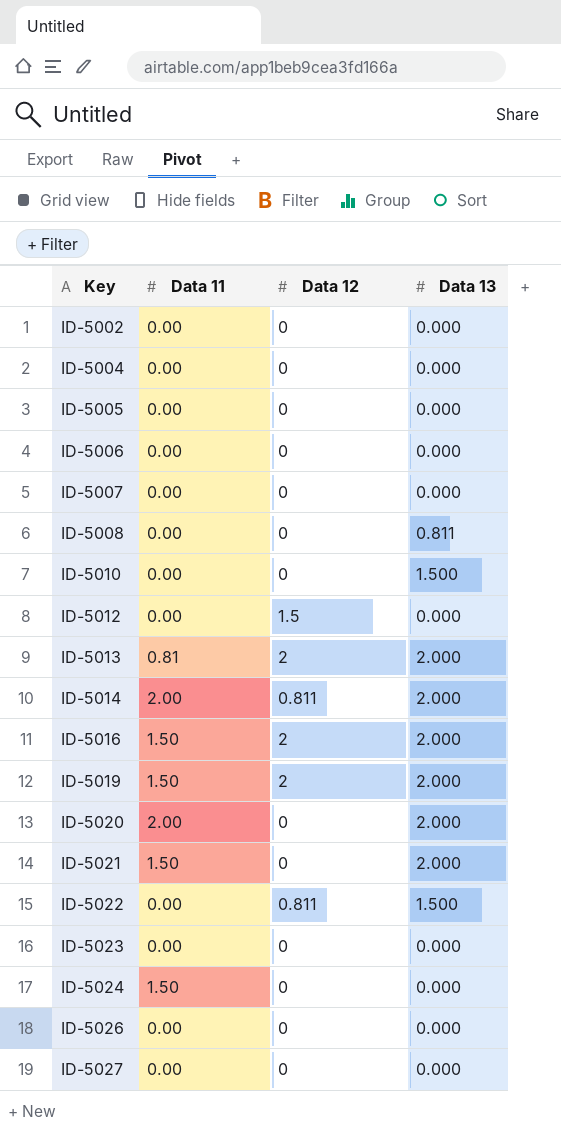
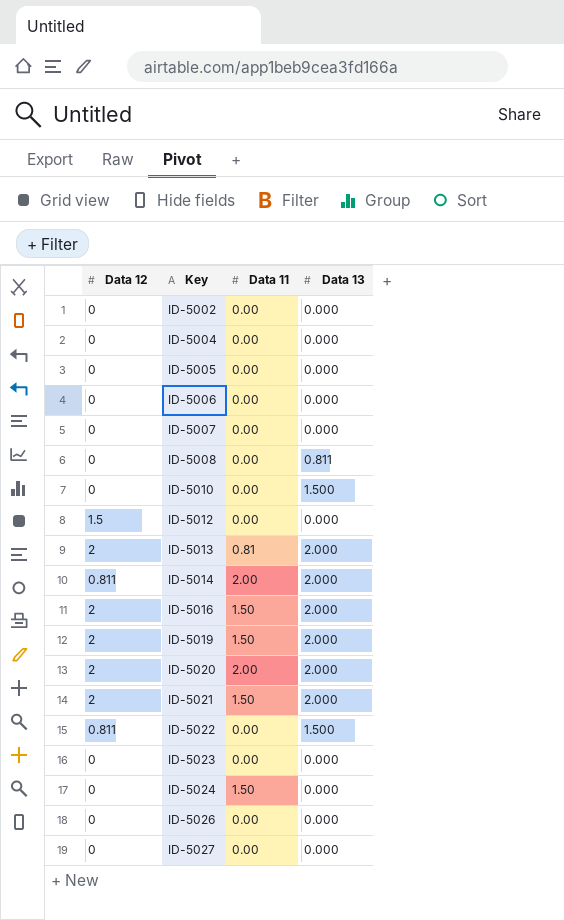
column Data 12 | position: 3 -> 1
ID-5020 | Data 12: 0 -> 2
ID-5021 | Data 12: 0 -> 2

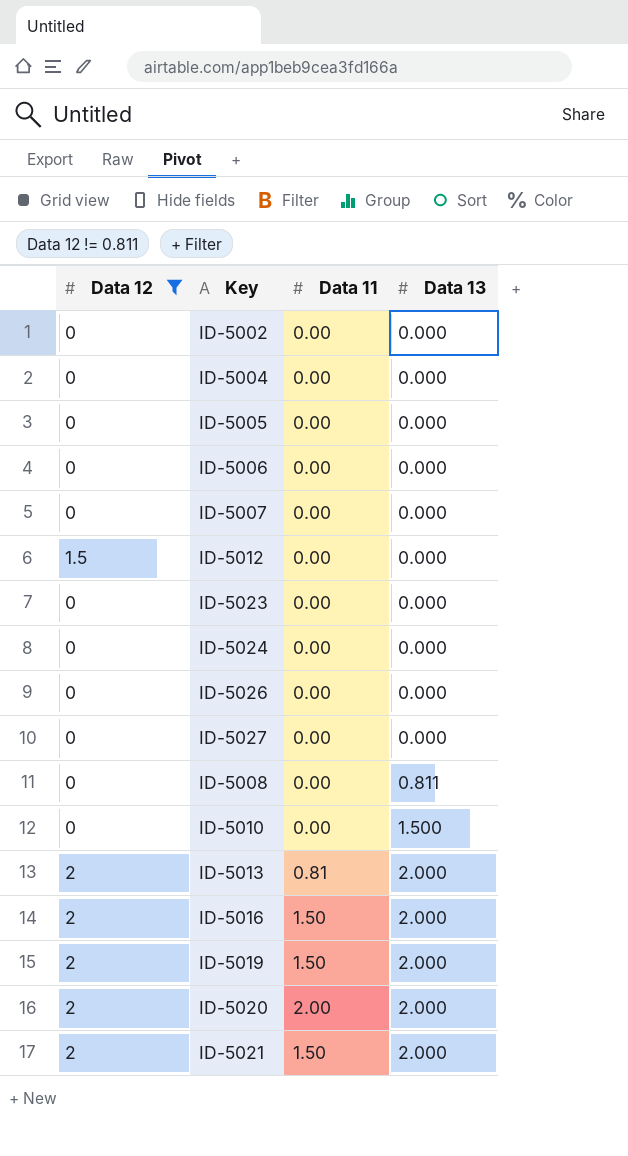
filter: none -> Data 12 != 0.811
row order: Key ascending -> Data 13 ascending
ID-5024 | Data 11: 1.50 -> 0.00

